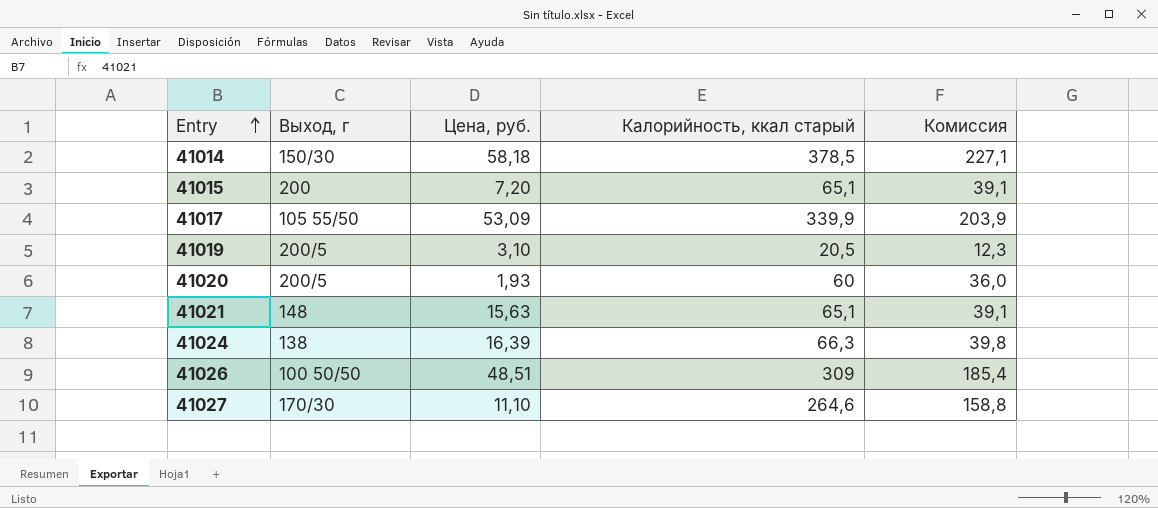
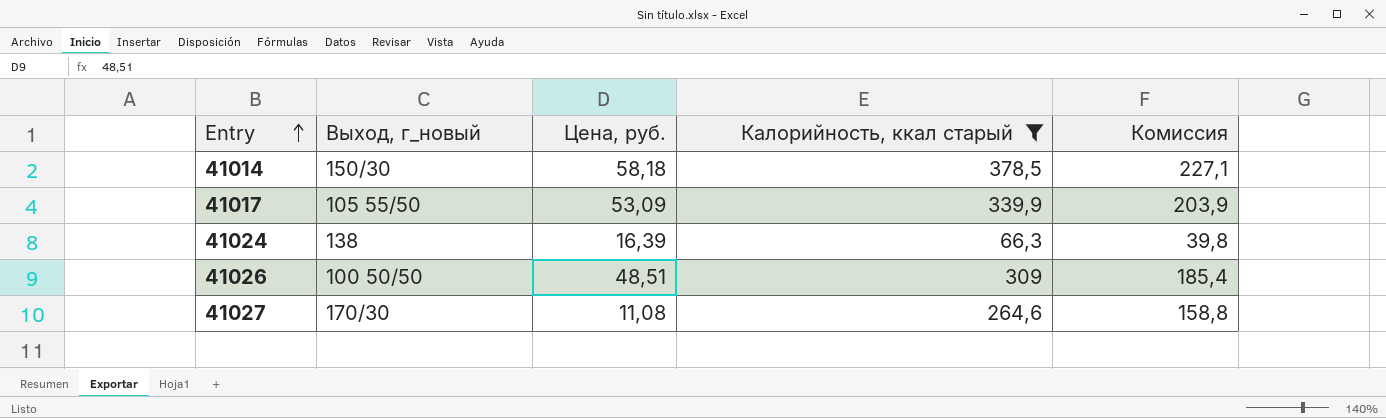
filter: none -> Калорийность, ккал старый >= 66,3
column name: Выход, г -> Выход, г_новый
41027 | Цена, руб.: 11,10 -> 11,08

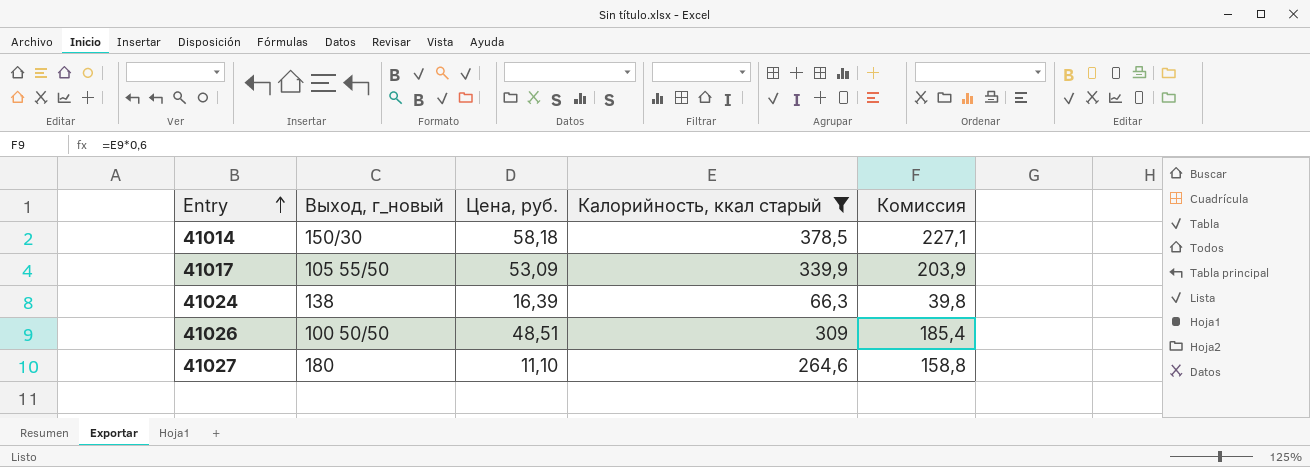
41027 | Выход, г_новый: 170/30 -> 180
41027 | Цена, руб.: 11,08 -> 11,10

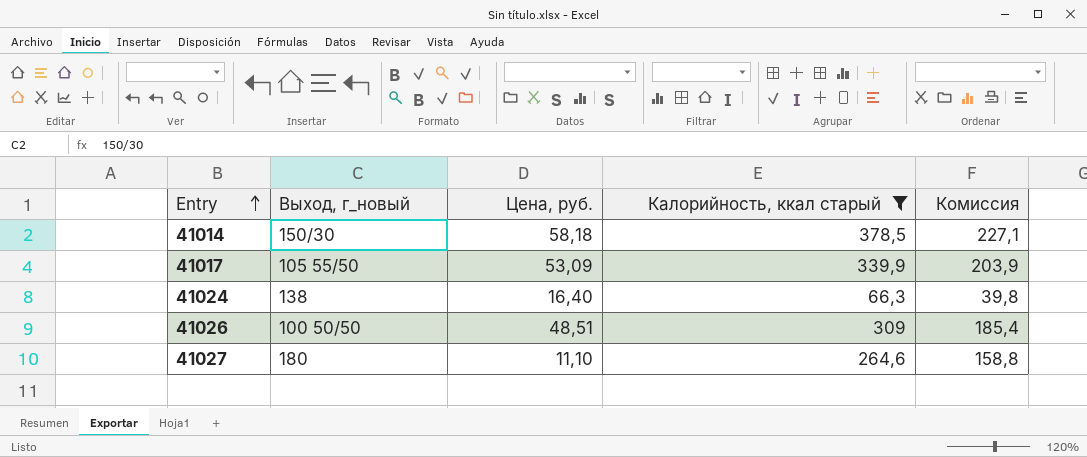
41024 | Цена, руб.: 16,39 -> 16,40

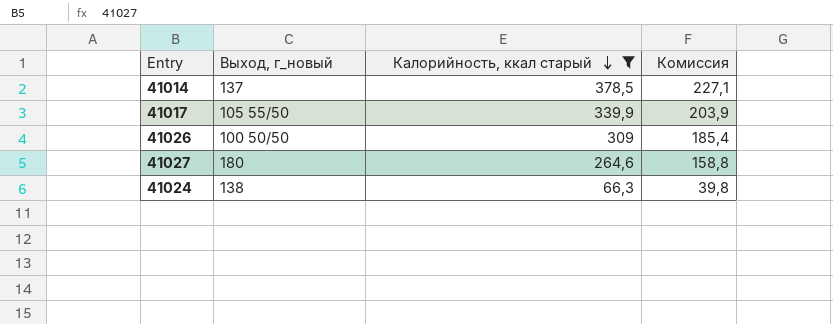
row order: Entry ascending -> Калорийность, ккал старый descending
column Цена, руб. | position: 3 -> none
41014 | Выход, г_новый: 150/30 -> 137

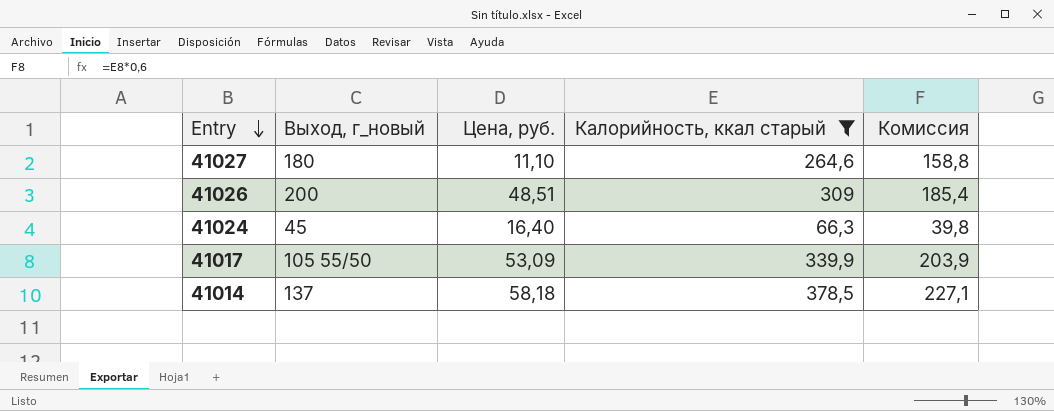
row order: Калорийность, ккал старый descending -> Entry descending
column Цена, руб. | position: none -> 3
41026 | Выход, г_новый: 100 50/50 -> 200
41024 | Выход, г_новый: 138 -> 45

